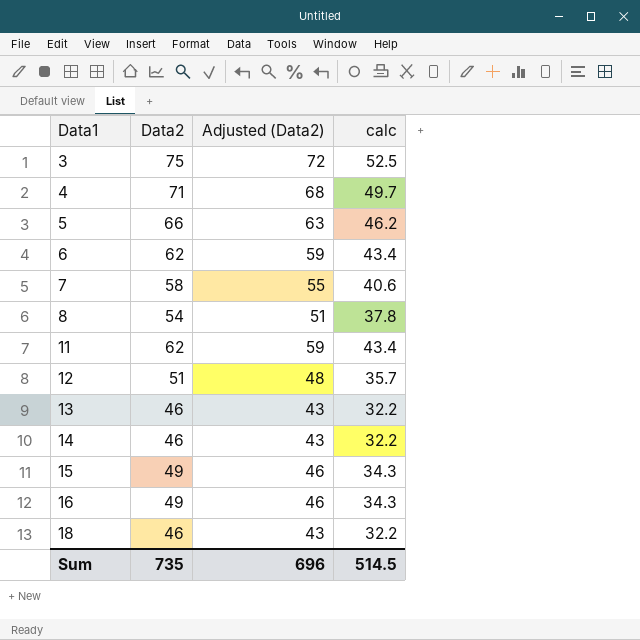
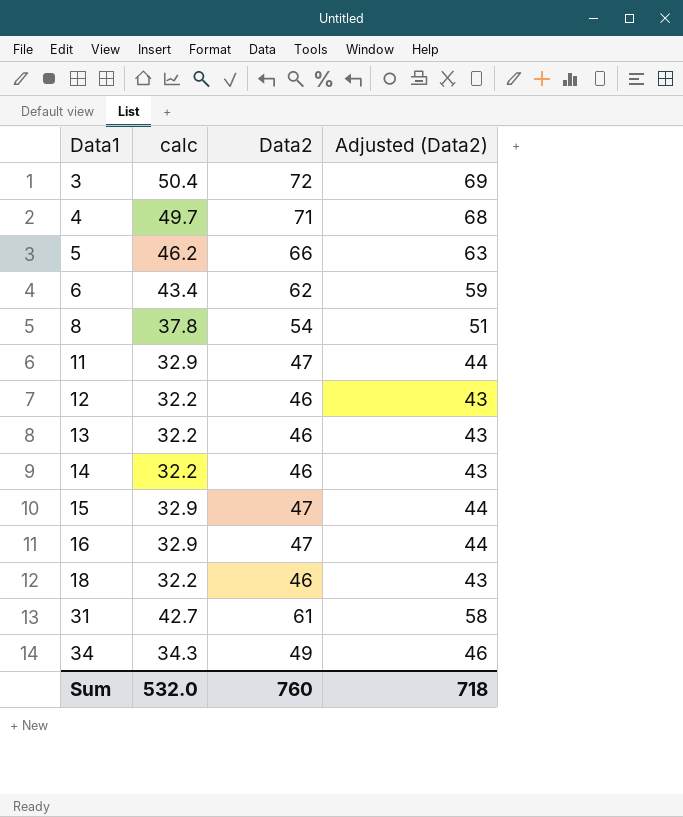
column calc | position: 4 -> 2
row 7: 58 | 55 | 40.6 -> none
3 | calc: 52.5 -> 50.4
3 | Data2: 75 -> 72
3 | Adjusted (Data2): 72 -> 69
11 | calc: 43.4 -> 32.9
11 | Data2: 62 -> 47
11 | Adjusted (Data2): 59 -> 44
12 | calc: 35.7 -> 32.2
12 | Data2: 51 -> 46
12 | Adjusted (Data2): 48 -> 43
15 | calc: 34.3 -> 32.9
15 | Data2: 49 -> 47
15 | Adjusted (Data2): 46 -> 44
16 | calc: 34.3 -> 32.9
16 | Data2: 49 -> 47
16 | Adjusted (Data2): 46 -> 44
row 31: none -> 42.7 | 61 | 58
row 34: none -> 34.3 | 49 | 46
Sum | calc: 514.5 -> 532.0
Sum | Data2: 735 -> 760
Sum | Adjusted (Data2): 696 -> 718

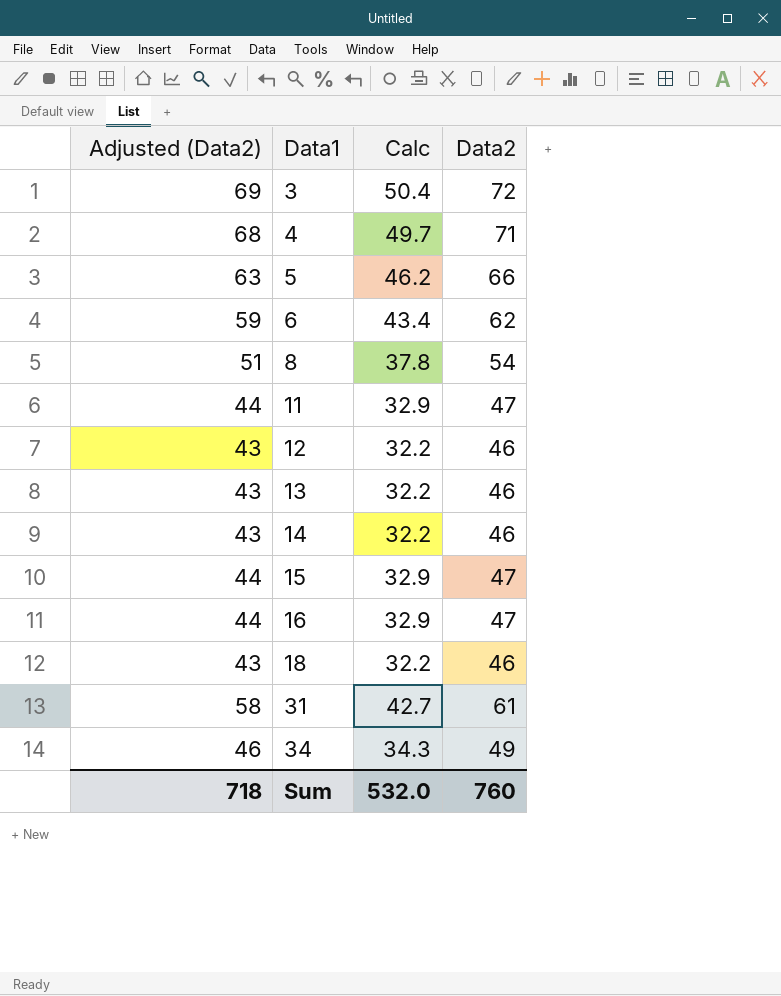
column Adjusted (Data2) | position: 4 -> 1
column name: calc -> Calc

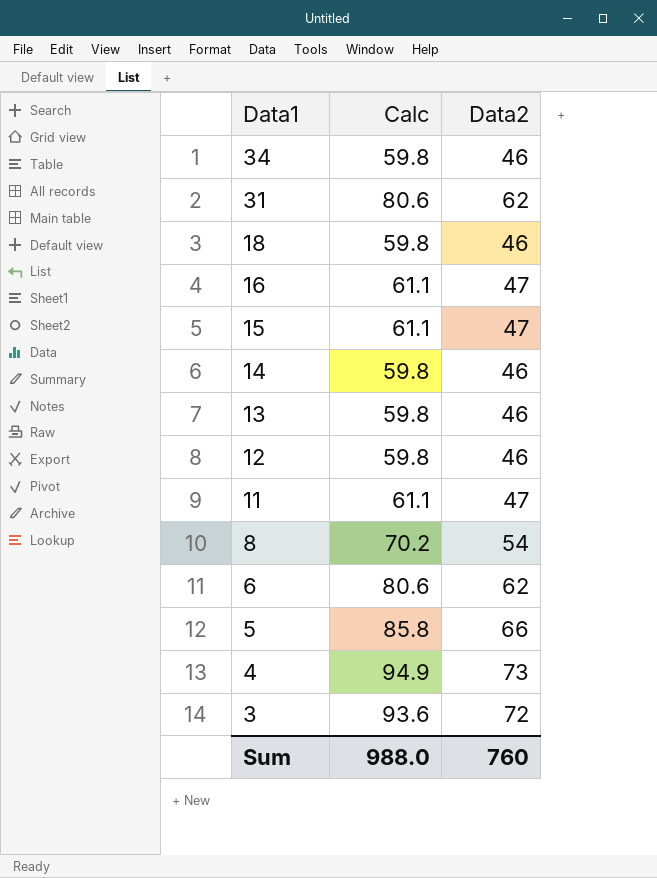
row order: Data1 ascending -> Data1 descending
column Adjusted (Data2) | formula: [Data2] - 3 -> none
column Calc | formula: [Data2] * 0.7 -> [Data2] * 1.3
34 | Data2: 49 -> 46
31 | Data2: 61 -> 62
4 | Data2: 71 -> 73
Sum | Calc: 532.0 -> 988.0

